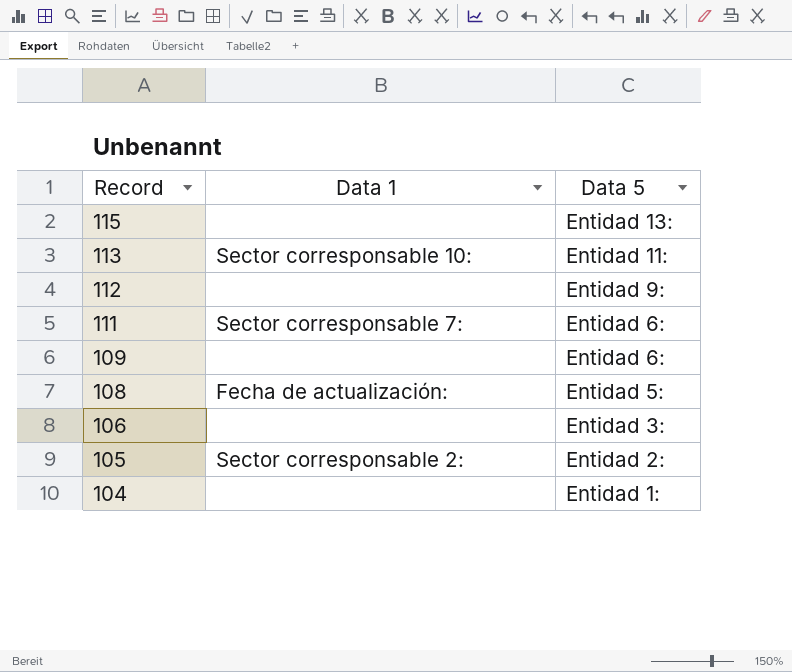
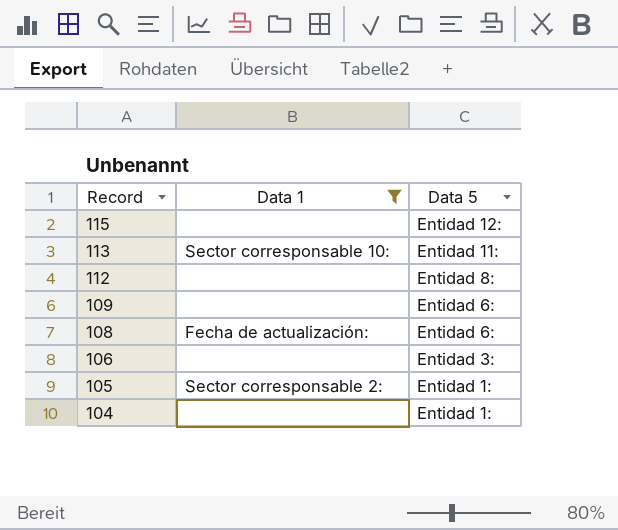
filter: none -> Data 1 != Sector corresponsable 7:
115 | Data 5: Entidad 13: -> Entidad 12:
112 | Data 5: Entidad 9: -> Entidad 8:
108 | Data 5: Entidad 5: -> Entidad 6:
105 | Data 5: Entidad 2: -> Entidad 1:

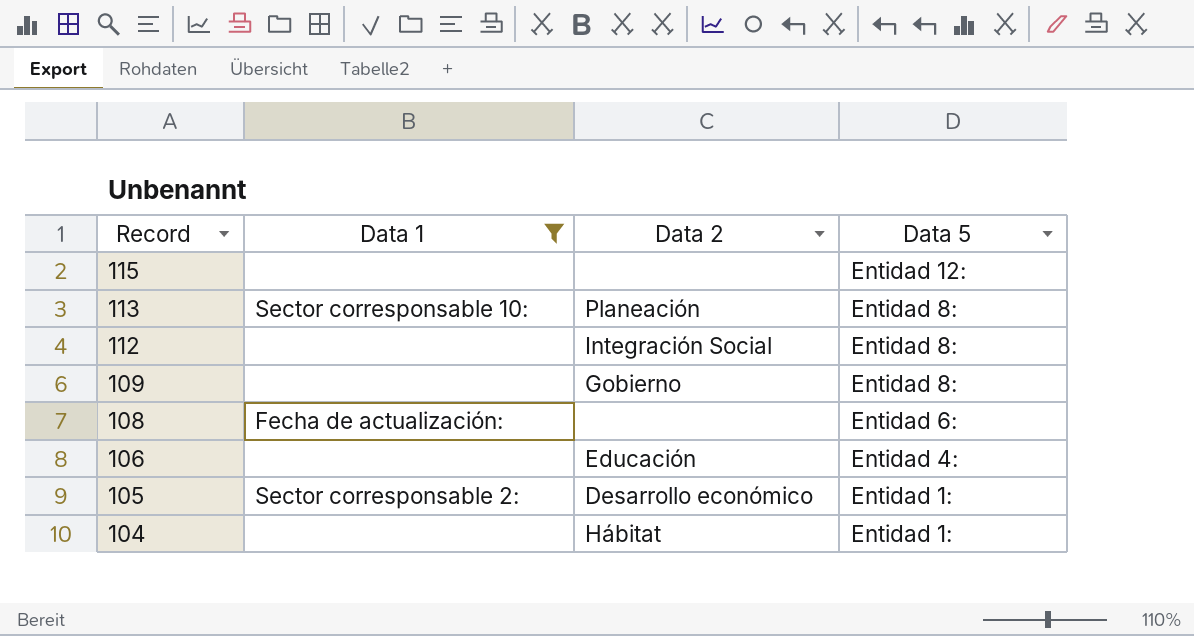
column Data 2 | position: none -> 3
113 | Data 5: Entidad 11: -> Entidad 8:
109 | Data 5: Entidad 6: -> Entidad 8:
106 | Data 5: Entidad 3: -> Entidad 4:

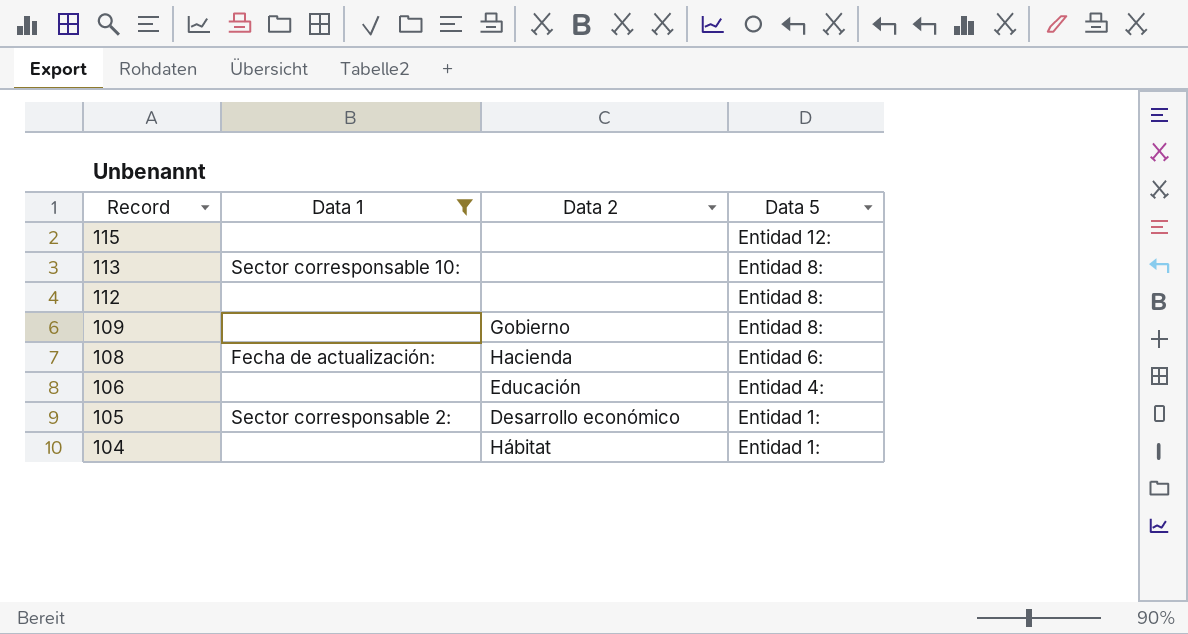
113 | Data 2: Planeación -> none
112 | Data 2: Integración Social -> none
108 | Data 2: none -> Hacienda

